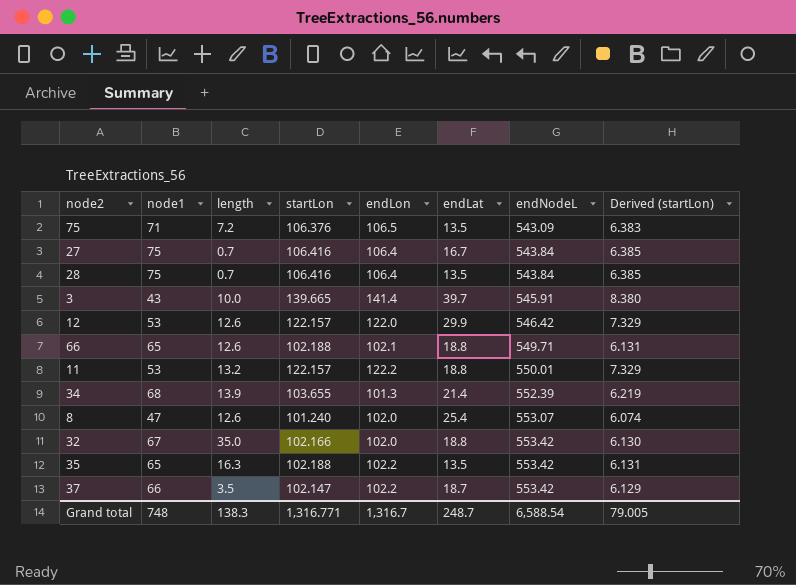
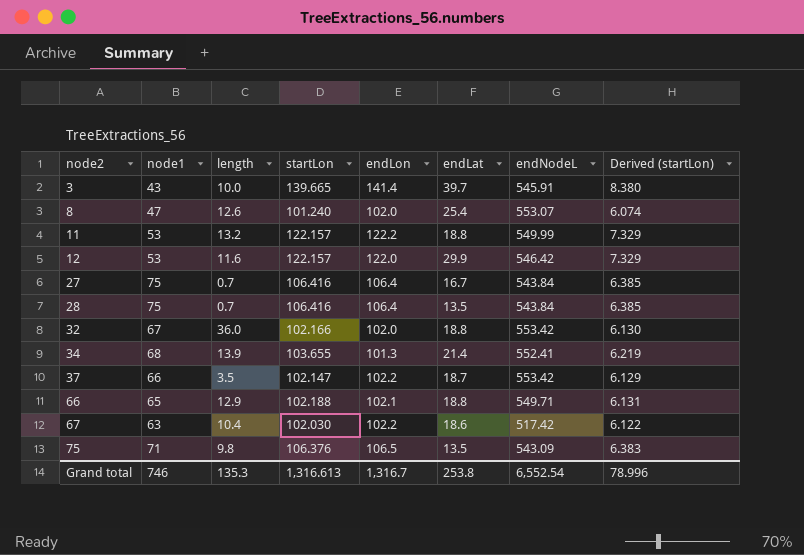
row order: endNodeL ascending -> node2 ascending
row 35: 65 | 16.3 | 102.188 | 102.2 | 13.5 | 553.42 | 6.131 -> none
11 | endNodeL: 550.01 -> 549.99
12 | length: 12.6 -> 11.6
32 | length: 35.0 -> 36.0
34 | endNodeL: 552.39 -> 552.41
66 | length: 12.6 -> 12.9
row 67: none -> 63 | 10.4 | 102.030 | 102.2 | 18.6 | 517.42 | 6.122
75 | length: 7.2 -> 9.8
Grand total | node1: 748 -> 746
Grand total | length: 138.3 -> 135.3
Grand total | startLon: 1,316.771 -> 1,316.613
Grand total | endLat: 248.7 -> 253.8
Grand total | endNodeL: 6,588.54 -> 6,552.54
Grand total | Derived (startLon): 79.005 -> 78.996

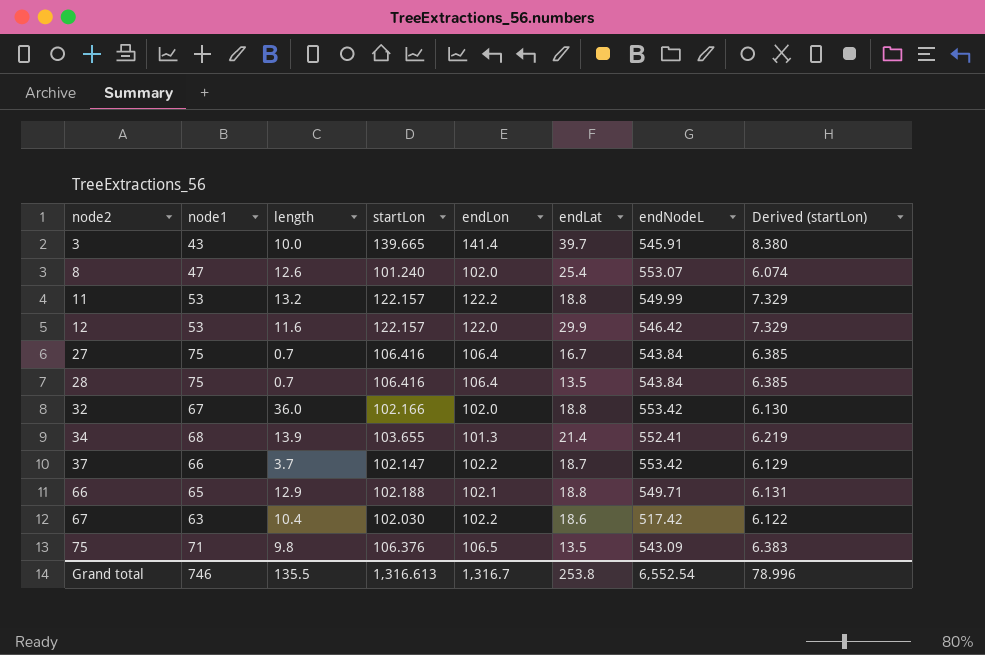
37 | length: 3.5 -> 3.7
Grand total | length: 135.3 -> 135.5

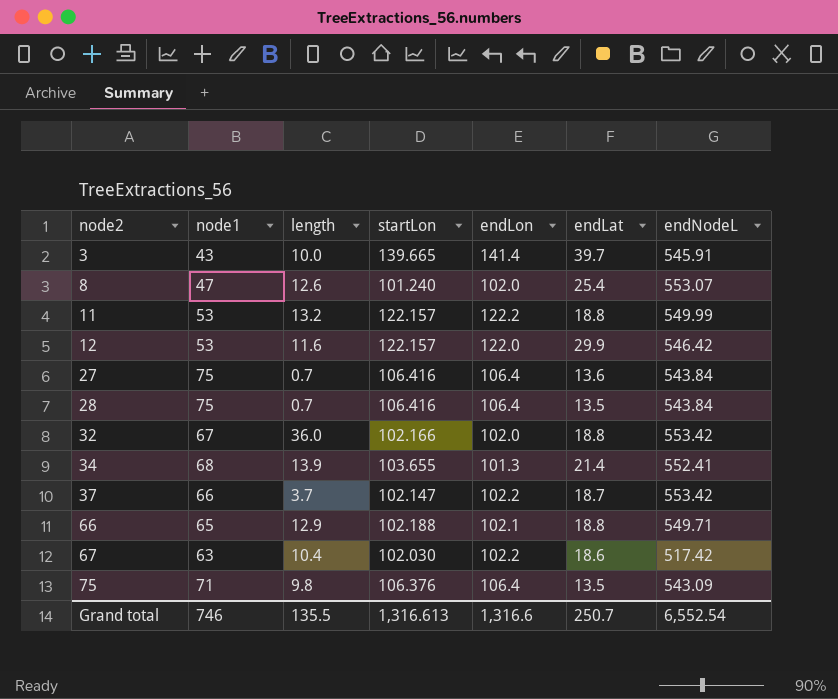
column Derived (startLon) | formula: [startLon] * 0.06 -> none
27 | endLat: 16.7 -> 13.6
75 | endLon: 106.5 -> 106.4
Grand total | endLon: 1,316.7 -> 1,316.6
Grand total | endLat: 253.8 -> 250.7

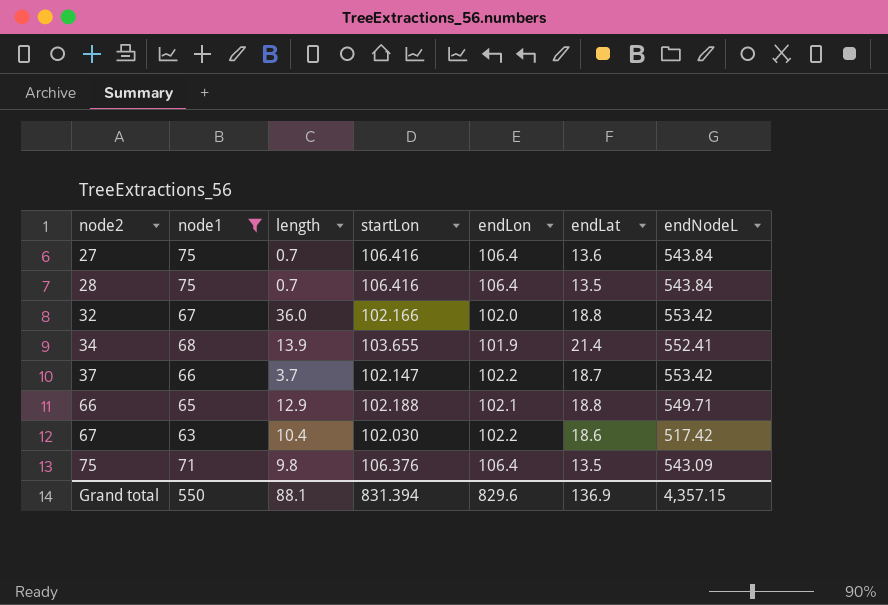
filter: none -> node1 >= 63
34 | endLon: 101.3 -> 101.9
Grand total | node1: 746 -> 550
Grand total | length: 135.5 -> 88.1
Grand total | startLon: 1,316.613 -> 831.394
Grand total | endLon: 1,316.6 -> 829.6
Grand total | endLat: 250.7 -> 136.9
Grand total | endNodeL: 6,552.54 -> 4,357.15

